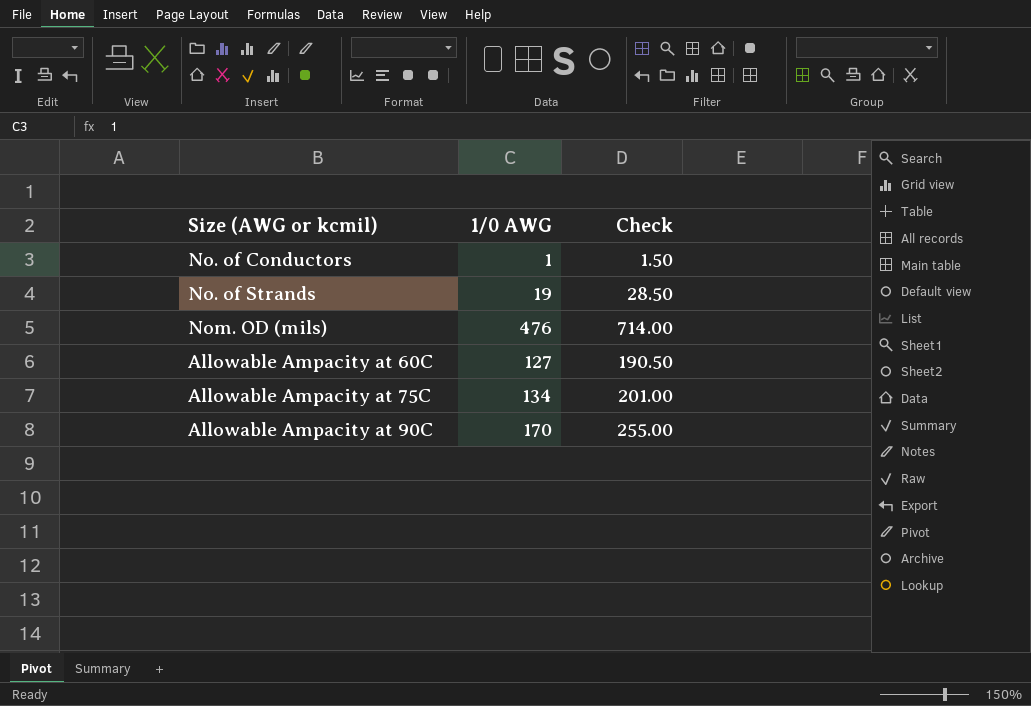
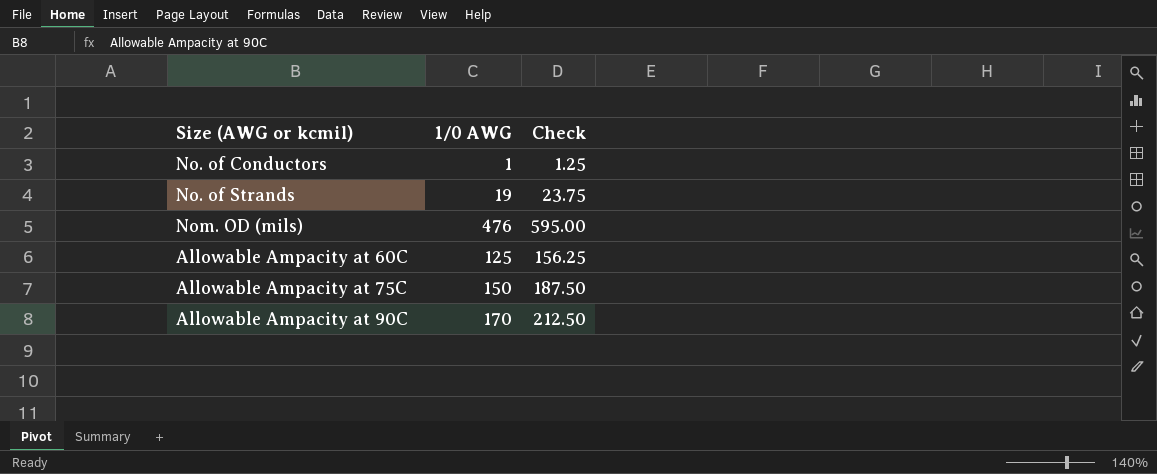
column Check | formula: [1/0 AWG] * 1.5 -> [1/0 AWG] * 1.25
Allowable Ampacity at 60C | 1/0 AWG: 127 -> 125
Allowable Ampacity at 75C | 1/0 AWG: 134 -> 150

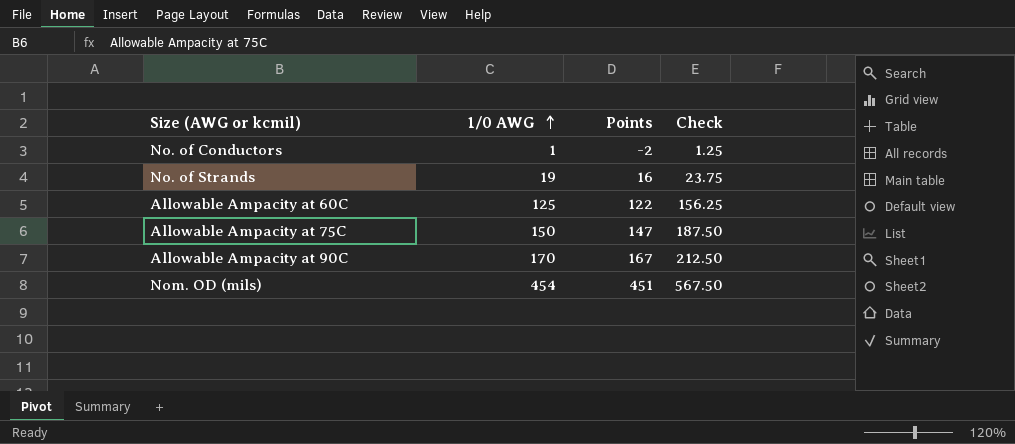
row order: none -> 1/0 AWG ascending
column Points | formula: none -> [1/0 AWG] - 3
Nom. OD (mils) | 1/0 AWG: 476 -> 454
Nom. OD (mils) | Check: 595.00 -> 567.50

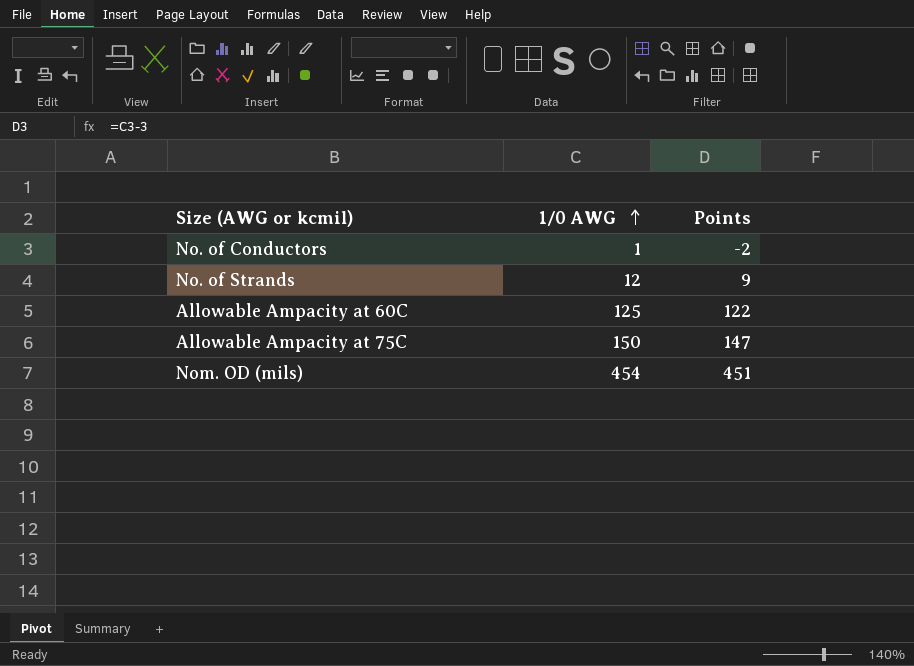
column Check | formula: [1/0 AWG] * 1.25 -> none
row Allowable Ampacity at 90C: 170 | 167 | 212.50 -> none
No. of Strands | 1/0 AWG: 19 -> 12
No. of Strands | Points: 16 -> 9

